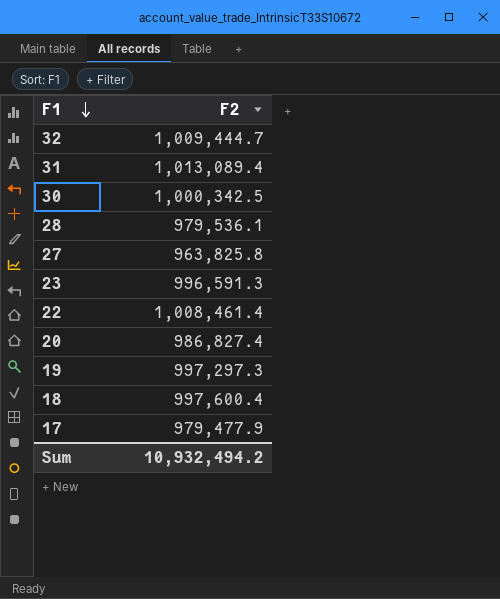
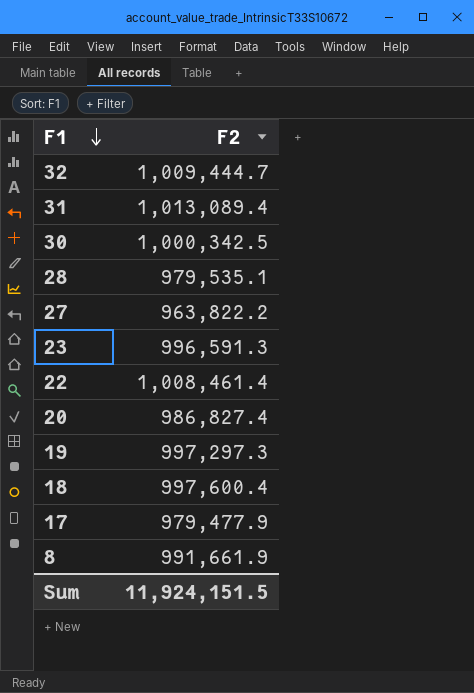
28 | F2: 979,536.1 -> 979,535.1
27 | F2: 963,825.8 -> 963,822.2
row 8: none -> 991,661.9
Sum | F2: 10,932,494.2 -> 11,924,151.5

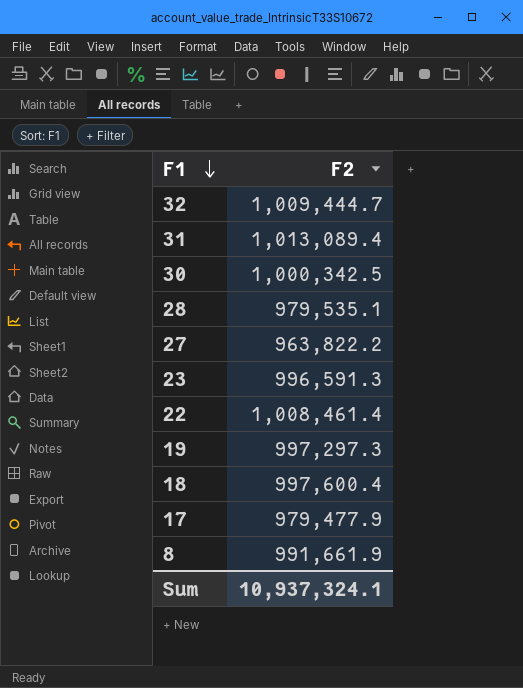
row 20: 986,827.4 -> none
Sum | F2: 11,924,151.5 -> 10,937,324.1

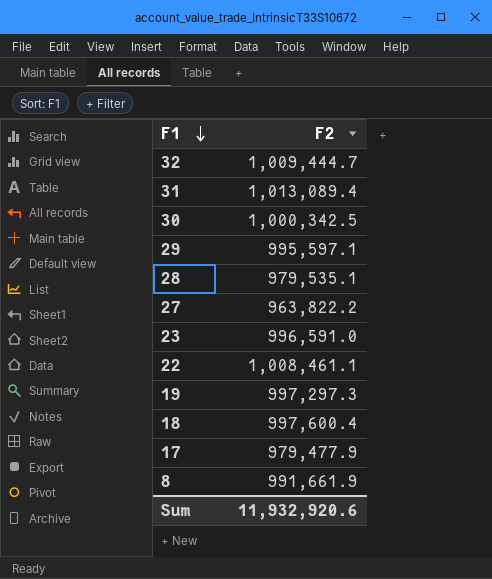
row 29: none -> 995,597.1
23 | F2: 996,591.3 -> 996,591.0
22 | F2: 1,008,461.4 -> 1,008,461.1
Sum | F2: 10,937,324.1 -> 11,932,920.6

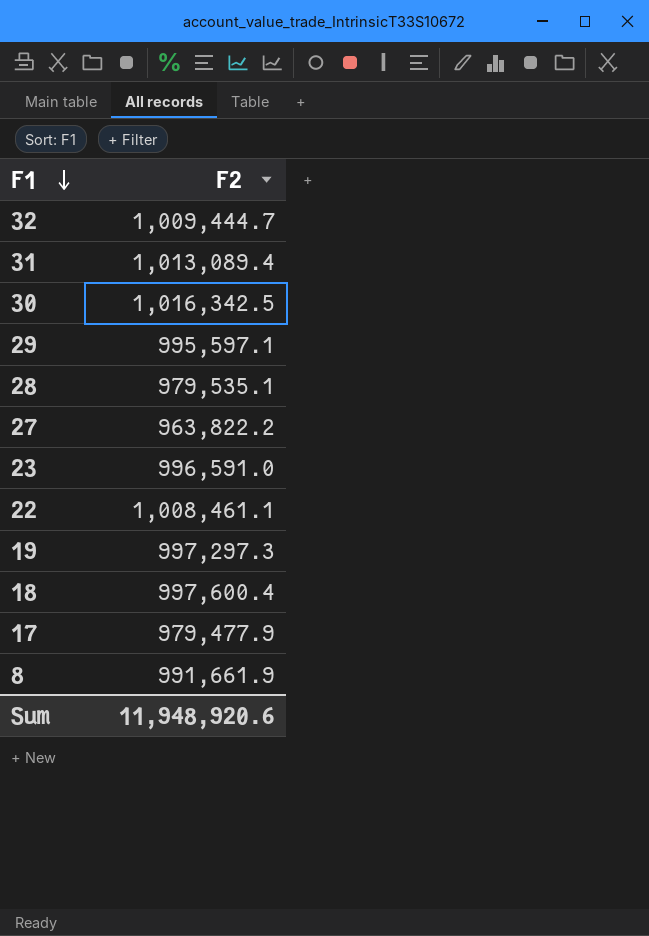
30 | F2: 1,000,342.5 -> 1,016,342.5
Sum | F2: 11,932,920.6 -> 11,948,920.6

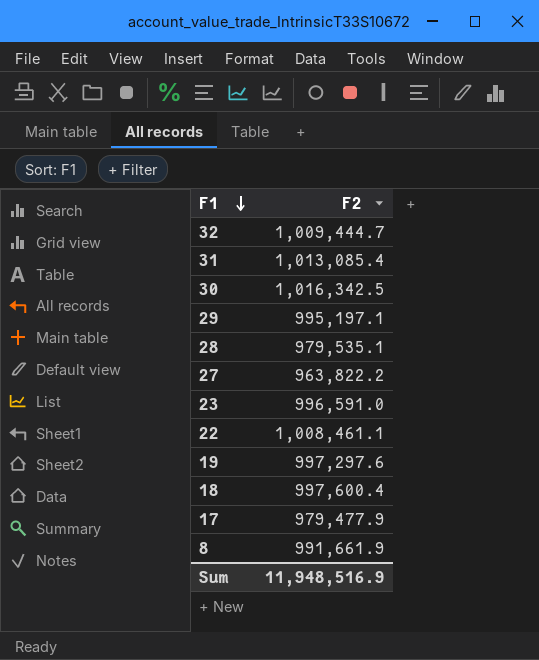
31 | F2: 1,013,089.4 -> 1,013,085.4
29 | F2: 995,597.1 -> 995,197.1
19 | F2: 997,297.3 -> 997,297.6
Sum | F2: 11,948,920.6 -> 11,948,516.9

